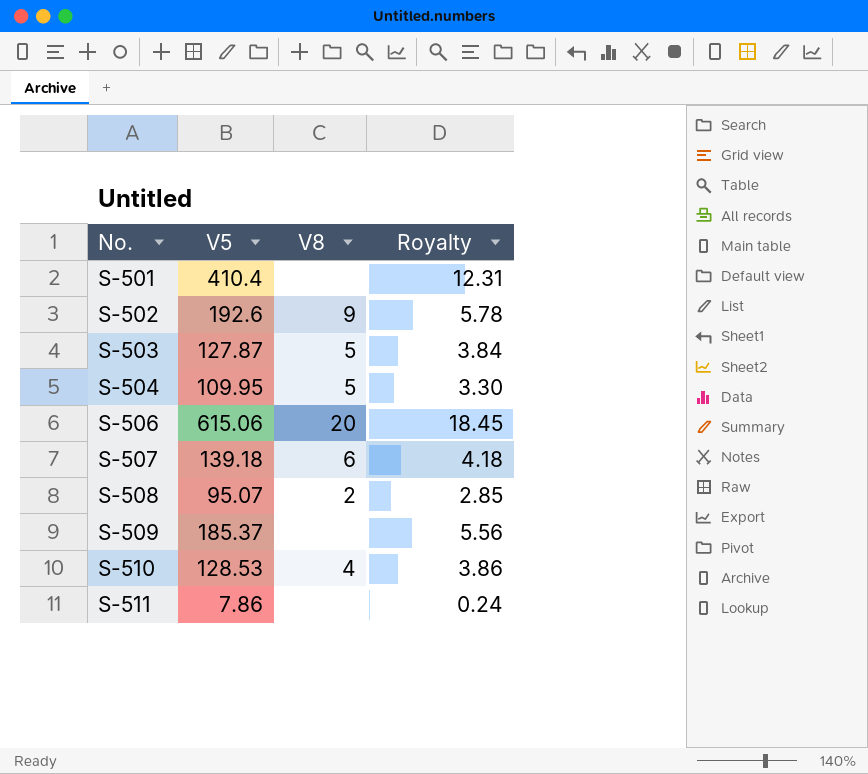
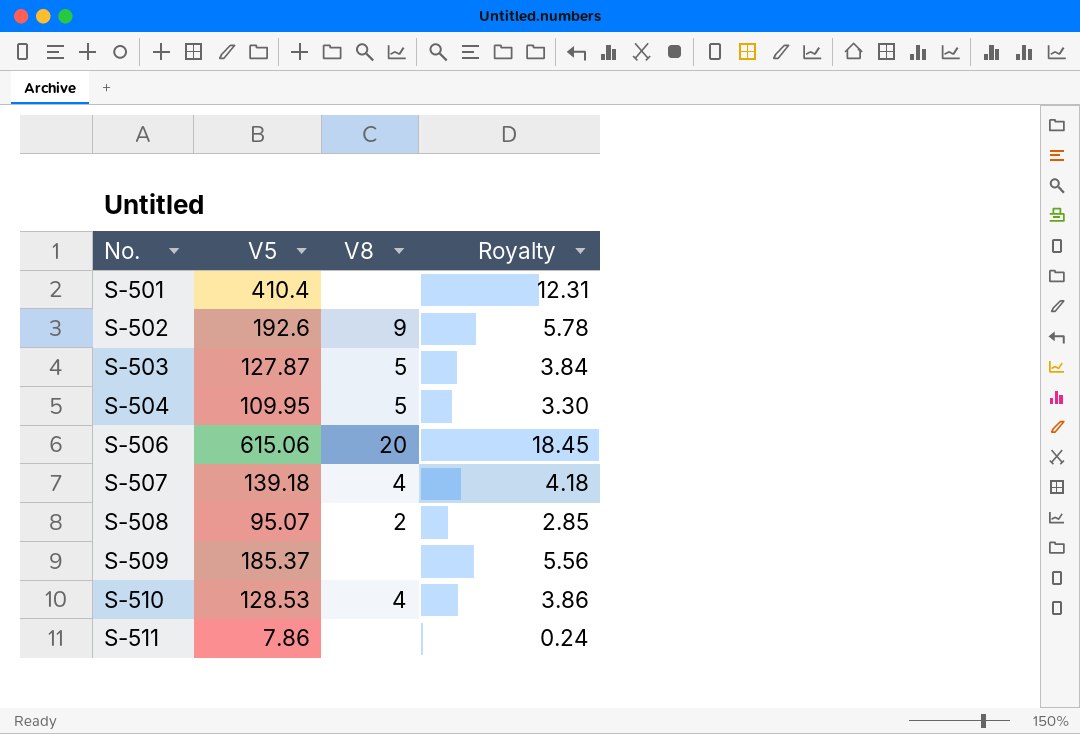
S-507 | V8: 6 -> 4

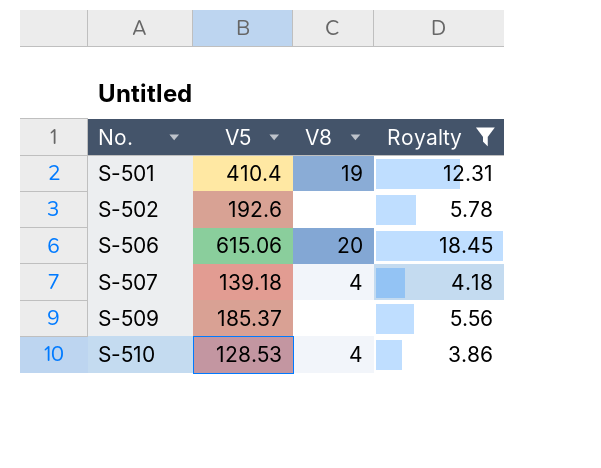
filter: none -> Royalty >= 3.86
S-501 | V8: none -> 19
S-502 | V8: 9 -> none

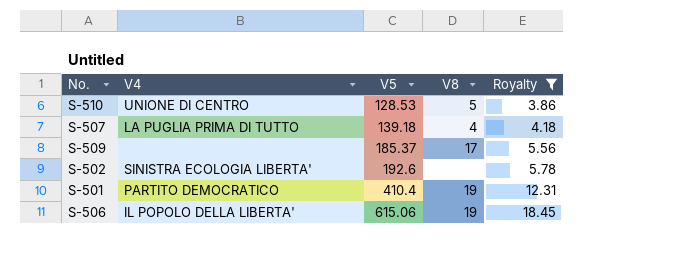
row order: No. ascending -> V5 ascending
column V4 | position: none -> 2
S-510 | V8: 4 -> 5
S-509 | V8: none -> 17
S-506 | V8: 20 -> 19

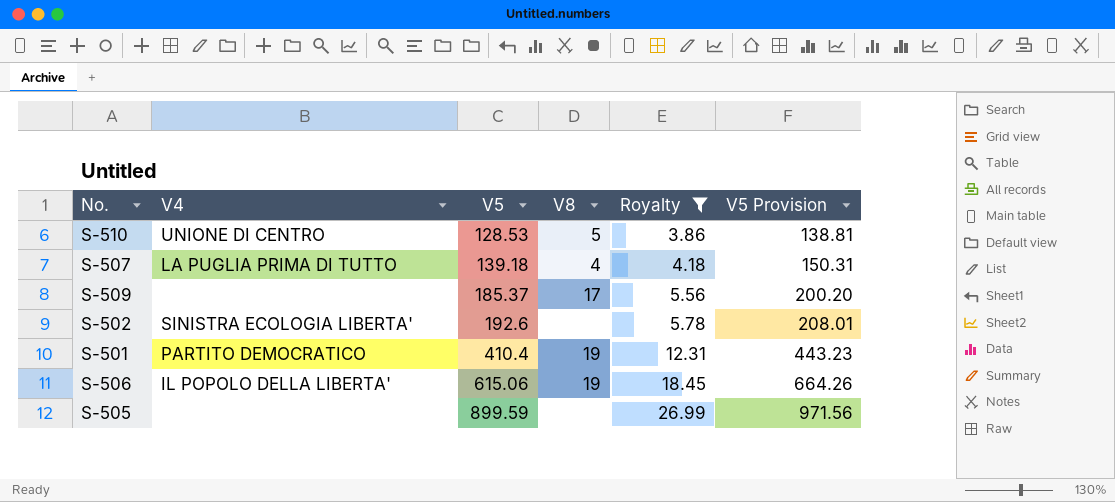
column V5 Provision | formula: none -> [V5] * 1.08
row S-505: none -> none | 899.59 | none | 26.99 | 971.56

